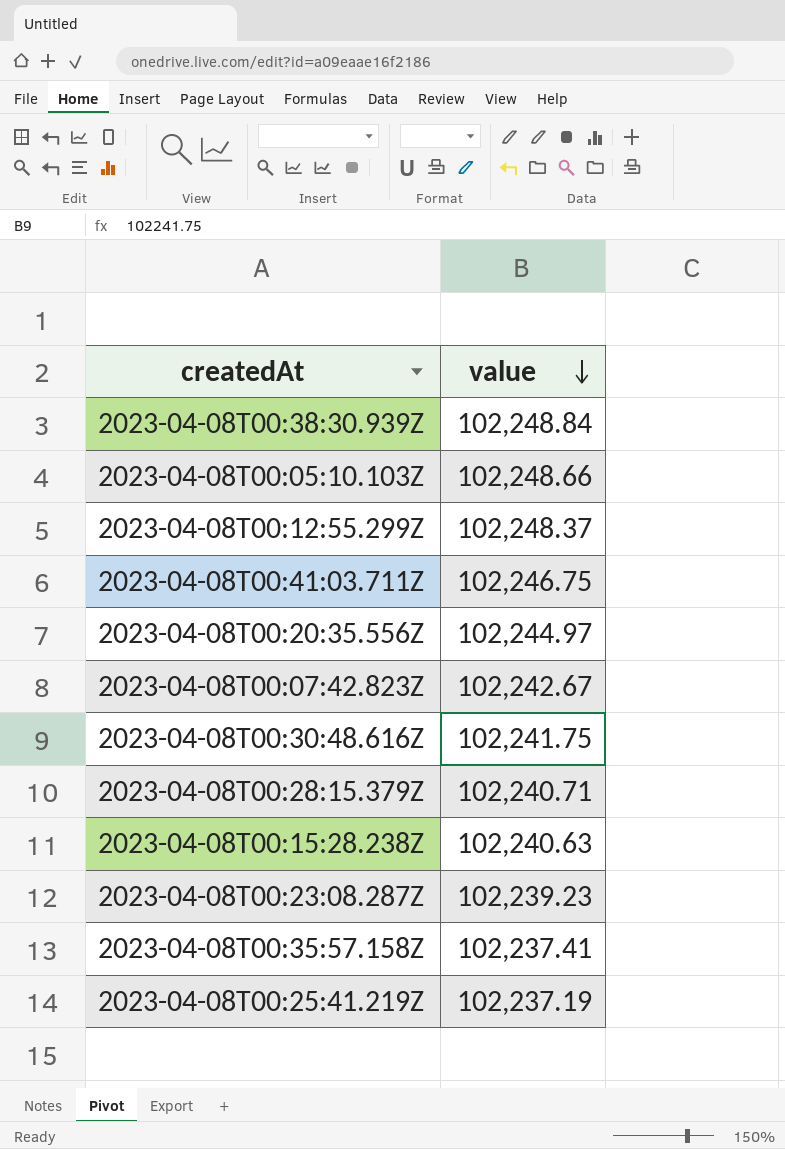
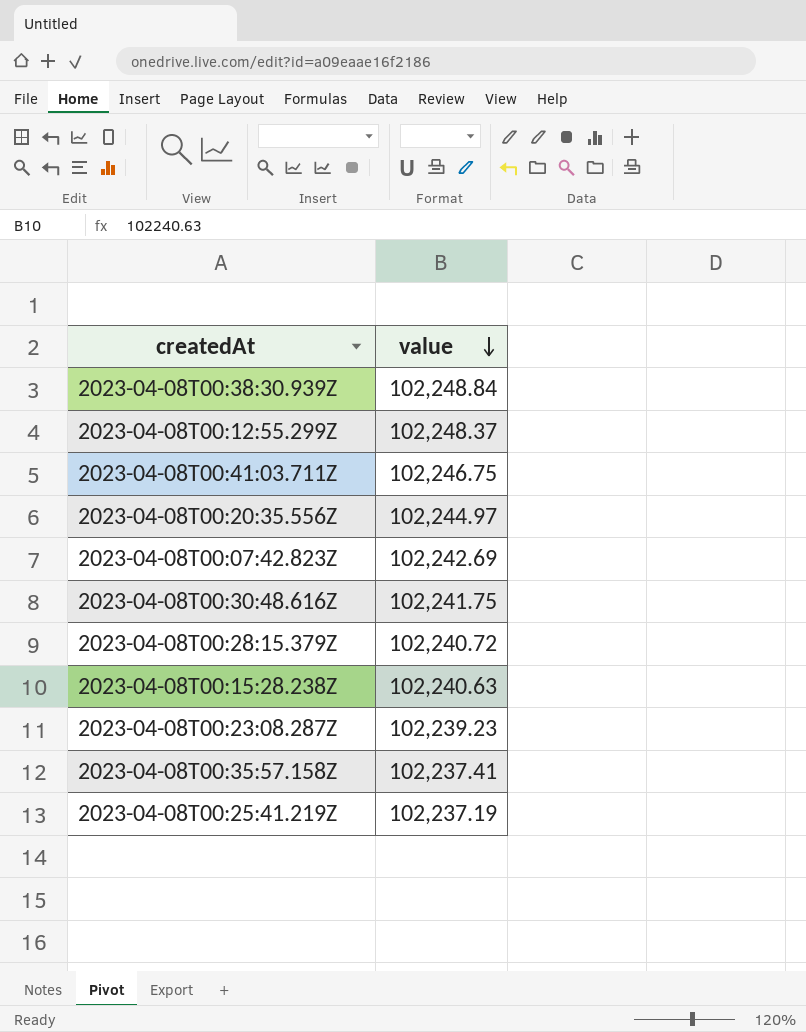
row 2023-04-08T00:05:10.103Z: 102,248.66 -> none
2023-04-08T00:07:42.823Z | value: 102,242.67 -> 102,242.69
2023-04-08T00:28:15.379Z | value: 102,240.71 -> 102,240.72

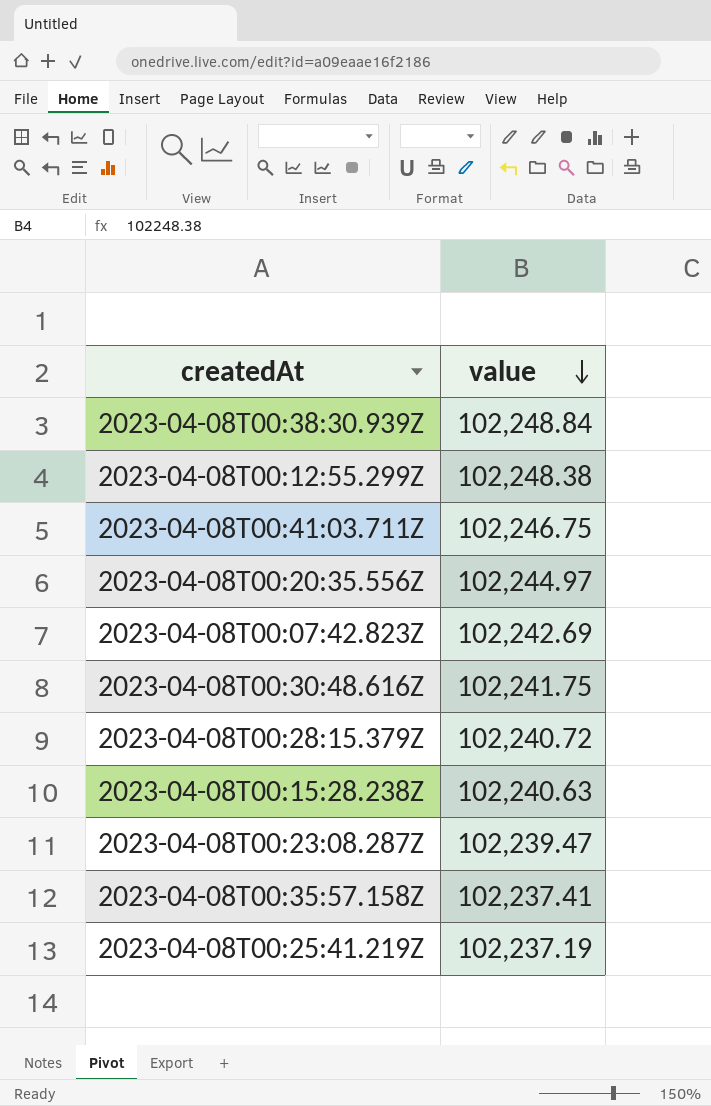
2023-04-08T00:12:55.299Z | value: 102,248.37 -> 102,248.38
2023-04-08T00:23:08.287Z | value: 102,239.23 -> 102,239.47

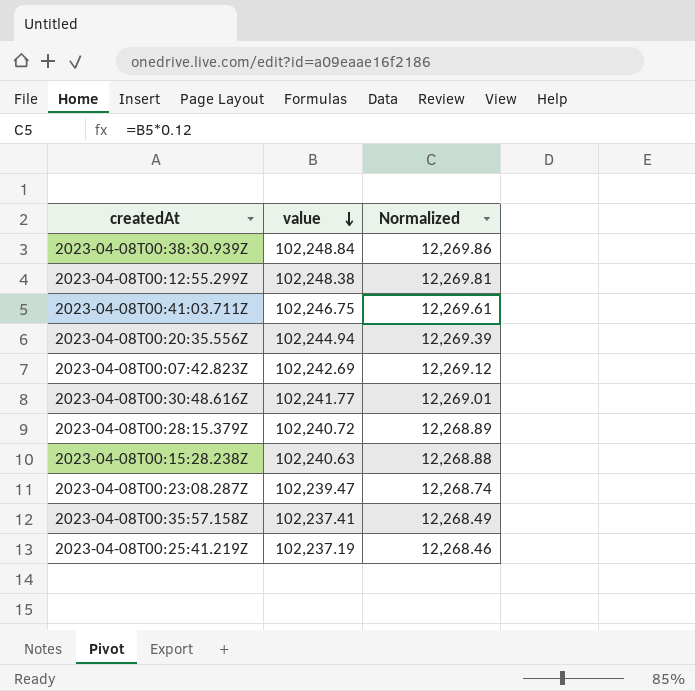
column Normalized | formula: none -> [value] * 0.12
2023-04-08T00:20:35.556Z | value: 102,244.97 -> 102,244.94
2023-04-08T00:30:48.616Z | value: 102,241.75 -> 102,241.77

